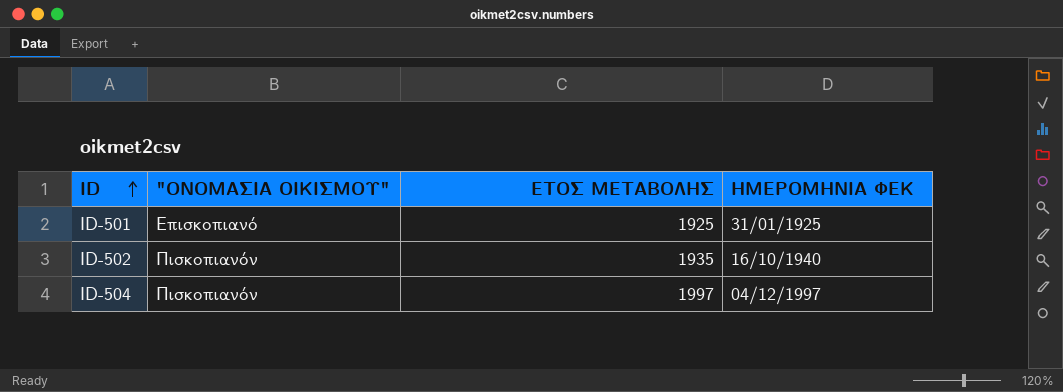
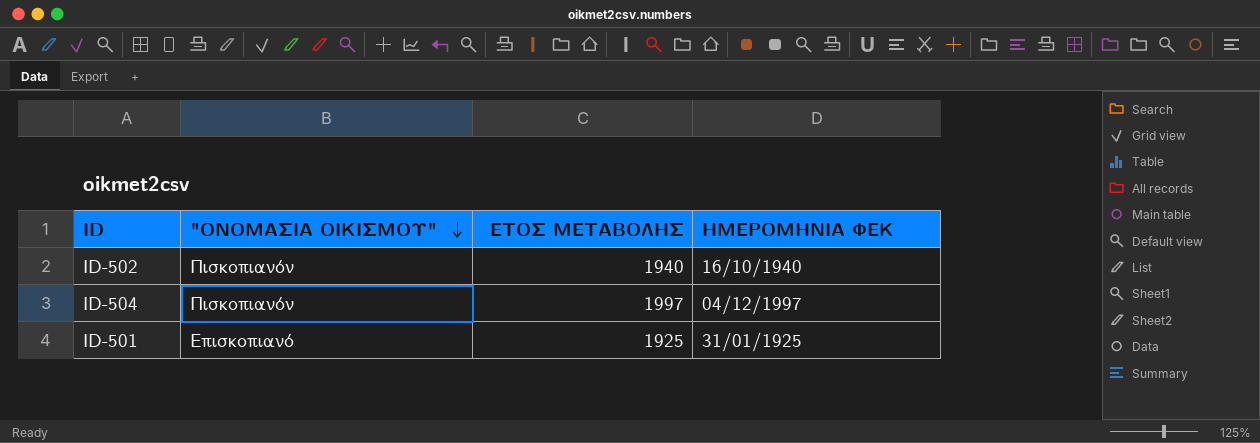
row order: ID ascending -> "ΟΝΟΜΑΣΙΑ ΟΙΚΙΣΜΟΥ" descending
ID-502 | ΕΤΟΣ ΜΕΤΑΒΟΛΗΣ: 1935 -> 1940

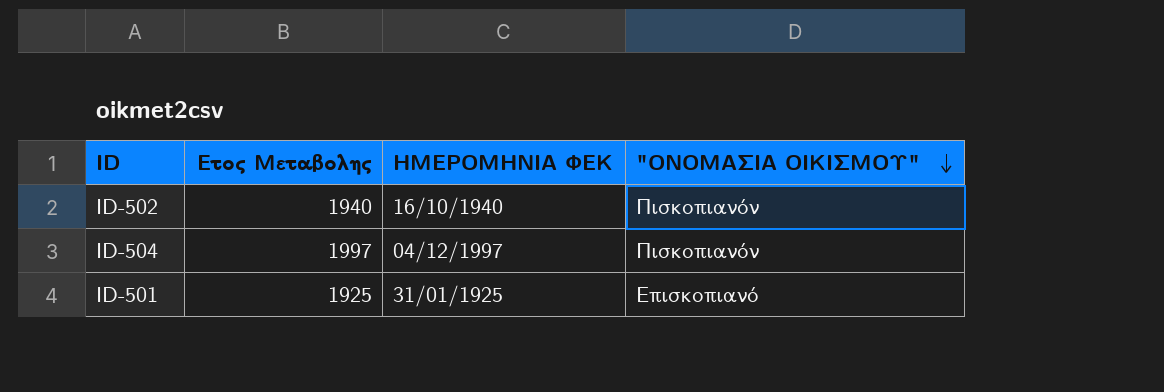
column name: ΕΤΟΣ ΜΕΤΑΒΟΛΗΣ -> Ετος Μεταβολης
column "ΟΝΟΜΑΣΙΑ ΟΙΚΙΣΜΟΥ" | position: 2 -> 4

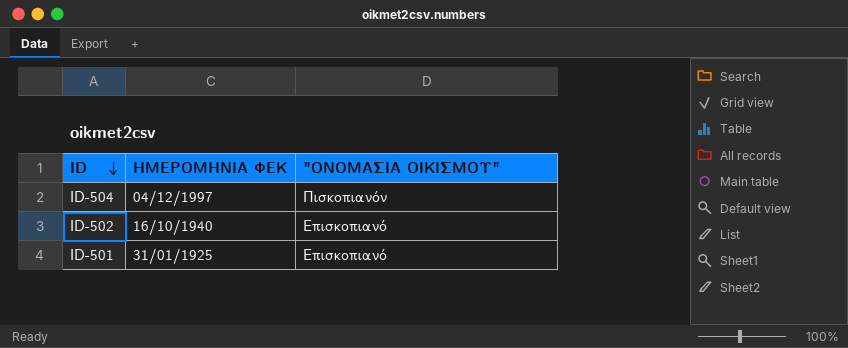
row order: "ΟΝΟΜΑΣΙΑ ΟΙΚΙΣΜΟΥ" descending -> ID descending
column Ετος Μεταβολης | position: 2 -> none
ID-502 | "ΟΝΟΜΑΣΙΑ ΟΙΚΙΣΜΟΥ": Πισκοπιανόν -> Επισκοπιανό

